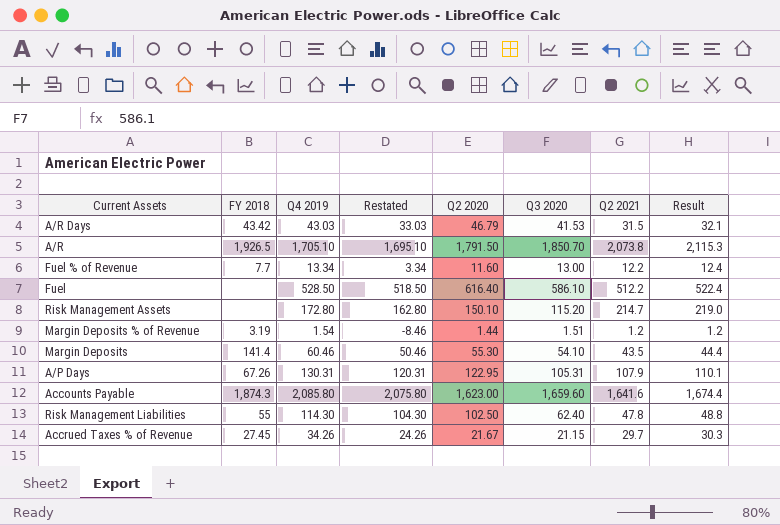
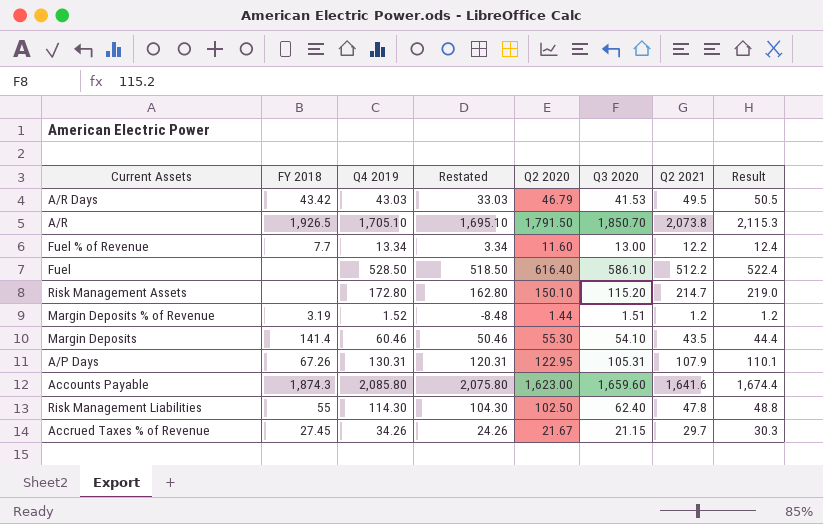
A/R Days | Q2 2021: 31.5 -> 49.5
A/R Days | Result: 32.1 -> 50.5
Margin Deposits % of Revenue | Q4 2019: 1.54 -> 1.52
Margin Deposits % of Revenue | Restated: -8.46 -> -8.48

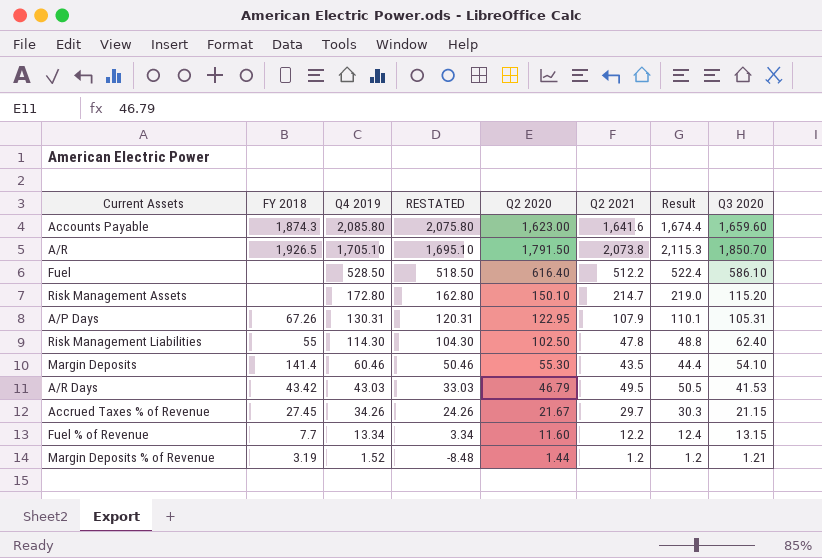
row order: none -> Q4 2019 descending
column name: Restated -> RESTATED
column Q3 2020 | position: 6 -> 8
Fuel % of Revenue | Q3 2020: 13.00 -> 13.15
Margin Deposits % of Revenue | Q3 2020: 1.51 -> 1.21

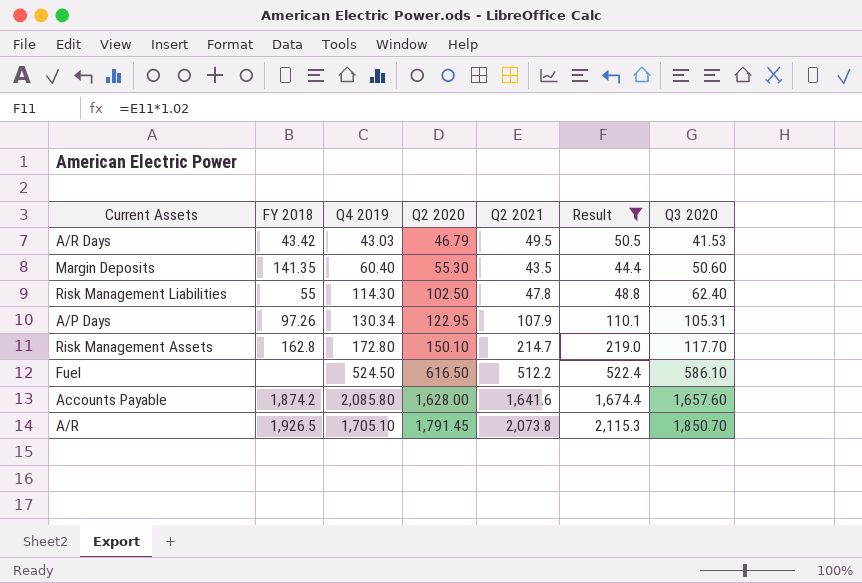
filter: none -> Result >= 44.4
row order: Q4 2019 descending -> Q2 2020 ascending
column RESTATED | formula: [Q4 2019] - 10 -> none
Margin Deposits | FY 2018: 141.4 -> 141.35
Margin Deposits | Q4 2019: 60.46 -> 60.40
Margin Deposits | Q3 2020: 54.10 -> 50.60
A/P Days | FY 2018: 67.26 -> 97.26
A/P Days | Q4 2019: 130.31 -> 130.34
Risk Management Assets | FY 2018: none -> 162.8
Risk Management Assets | Q3 2020: 115.20 -> 117.70
Fuel | Q4 2019: 528.50 -> 524.50
Fuel | Q2 2020: 616.40 -> 616.50
Accounts Payable | FY 2018: 1,874.3 -> 1,874.2
Accounts Payable | Q2 2020: 1,623.00 -> 1,628.00
Accounts Payable | Q3 2020: 1,659.60 -> 1,657.60
A/R | Q2 2020: 1,791.50 -> 1,791.45

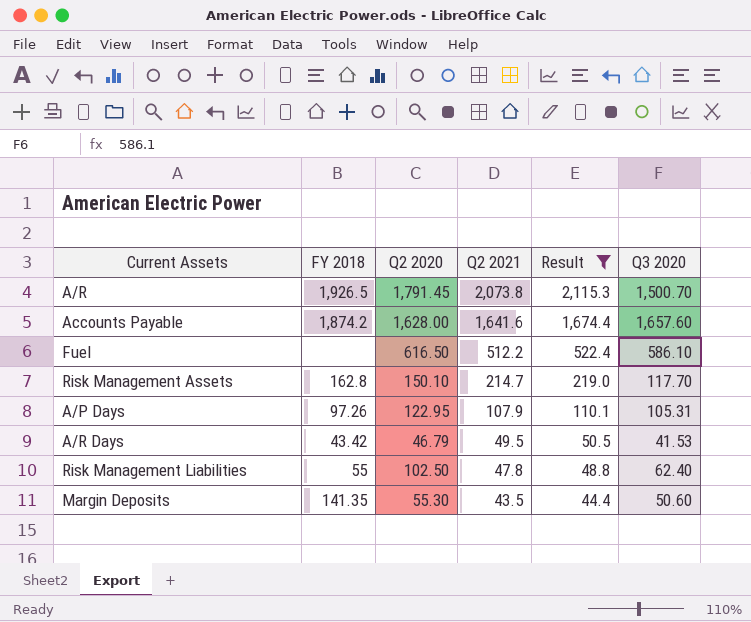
row order: Q2 2020 ascending -> Q2 2021 descending
column Q4 2019 | position: 3 -> none
A/R | Q3 2020: 1,850.70 -> 1,500.70

